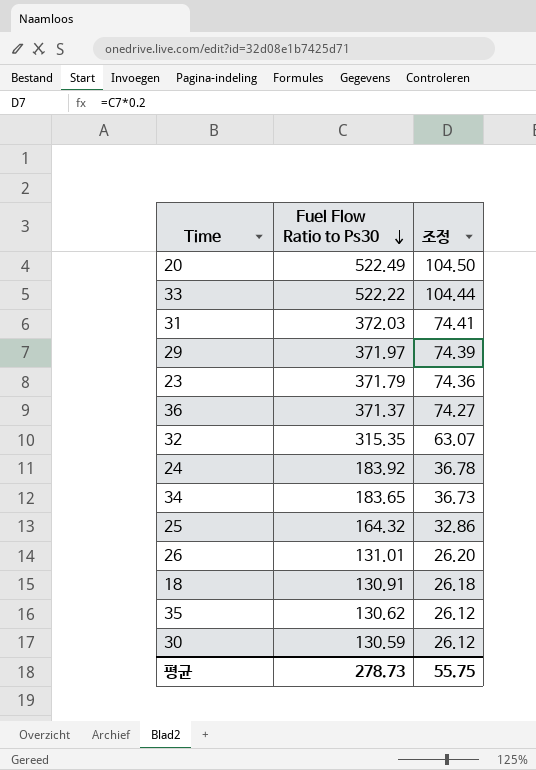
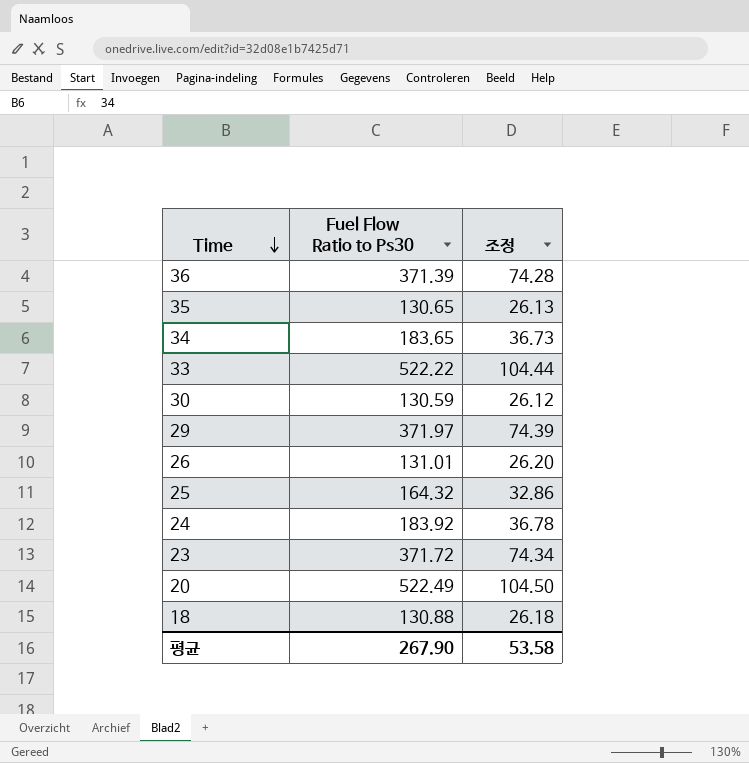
row order: Fuel Flow Ratio to Ps30 descending -> Time descending
row 31: 372.03 | 74.41 -> none
row 32: 315.35 | 63.07 -> none
36 | Fuel Flow Ratio to Ps30: 371.37 -> 371.39
36 | 조정: 74.27 -> 74.28
35 | Fuel Flow Ratio to Ps30: 130.62 -> 130.65
35 | 조정: 26.12 -> 26.13
23 | Fuel Flow Ratio to Ps30: 371.79 -> 371.72
23 | 조정: 74.36 -> 74.34
18 | Fuel Flow Ratio to Ps30: 130.91 -> 130.88
평균 | Fuel Flow Ratio to Ps30: 278.73 -> 267.90
평균 | 조정: 55.75 -> 53.58

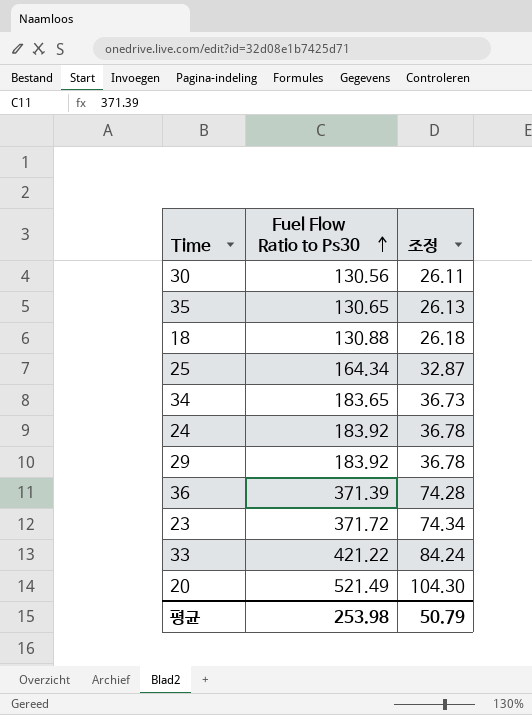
row order: Time descending -> Fuel Flow Ratio to Ps30 ascending
row 26: 131.01 | 26.20 -> none
30 | Fuel Flow Ratio to Ps30: 130.59 -> 130.56
30 | 조정: 26.12 -> 26.11
25 | Fuel Flow Ratio to Ps30: 164.32 -> 164.34
25 | 조정: 32.86 -> 32.87
29 | Fuel Flow Ratio to Ps30: 371.97 -> 183.92
29 | 조정: 74.39 -> 36.78
33 | Fuel Flow Ratio to Ps30: 522.22 -> 421.22
33 | 조정: 104.44 -> 84.24
20 | Fuel Flow Ratio to Ps30: 522.49 -> 521.49
20 | 조정: 104.50 -> 104.30
평균 | Fuel Flow Ratio to Ps30: 267.90 -> 253.98
평균 | 조정: 53.58 -> 50.79

